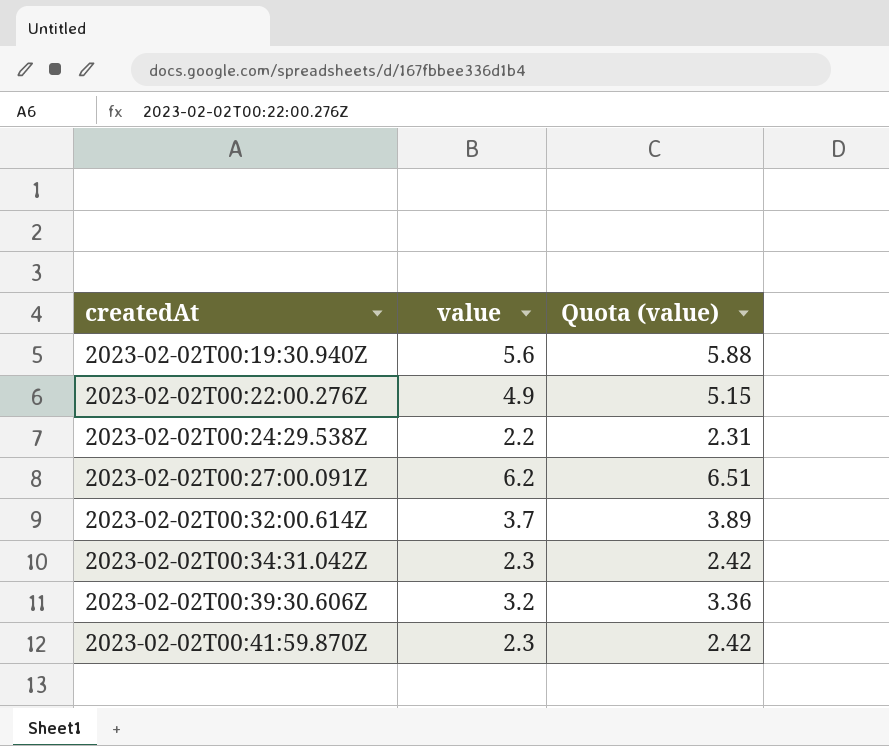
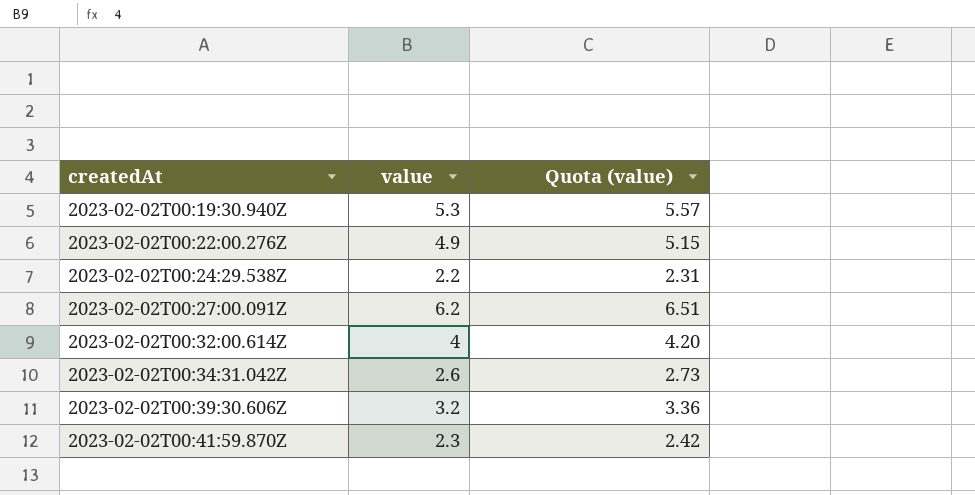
2023-02-02T00:19:30.940Z | value: 5.6 -> 5.3
2023-02-02T00:19:30.940Z | Quota (value): 5.88 -> 5.57
2023-02-02T00:32:00.614Z | value: 3.7 -> 4
2023-02-02T00:32:00.614Z | Quota (value): 3.89 -> 4.20
2023-02-02T00:34:31.042Z | value: 2.3 -> 2.6
2023-02-02T00:34:31.042Z | Quota (value): 2.42 -> 2.73

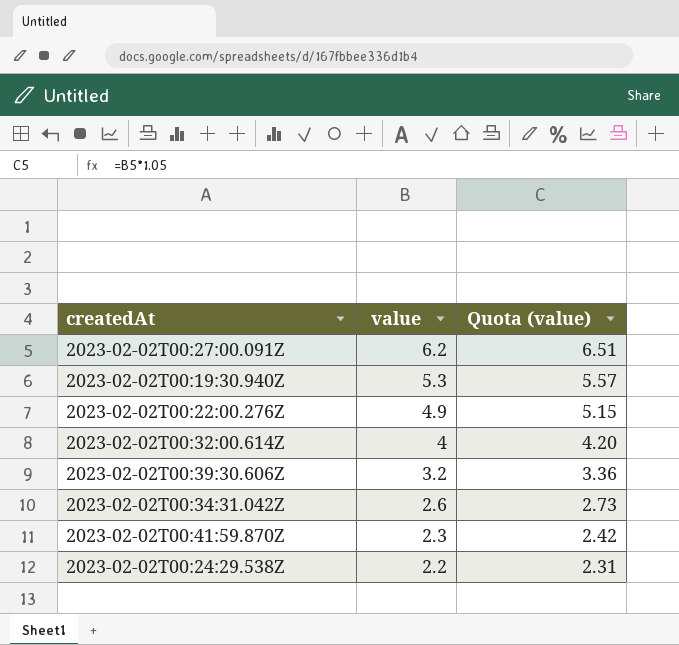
row order: createdAt ascending -> value descending

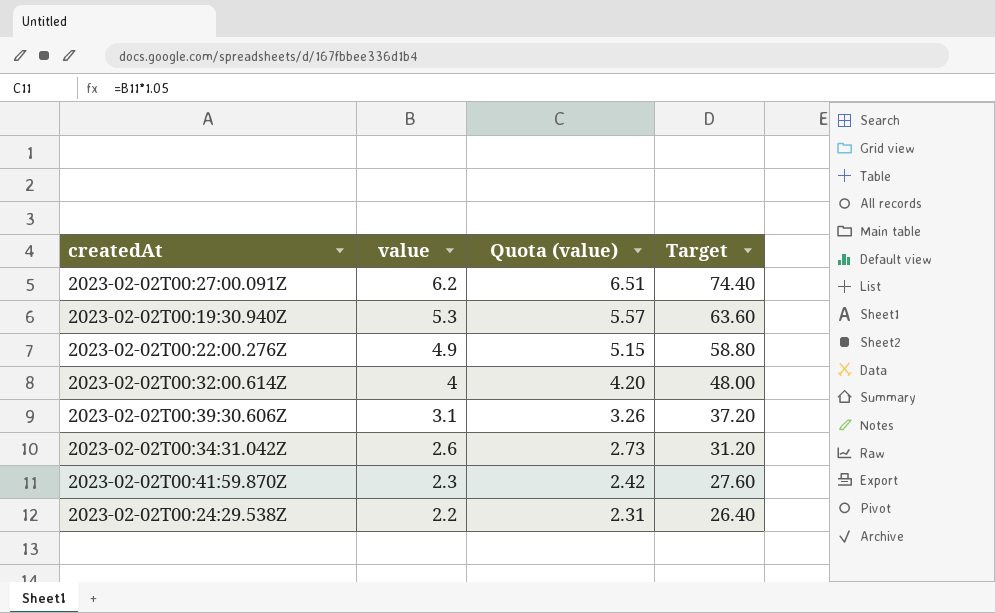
column Target | formula: none -> [value] * 12
2023-02-02T00:39:30.606Z | value: 3.2 -> 3.1
2023-02-02T00:39:30.606Z | Quota (value): 3.36 -> 3.26

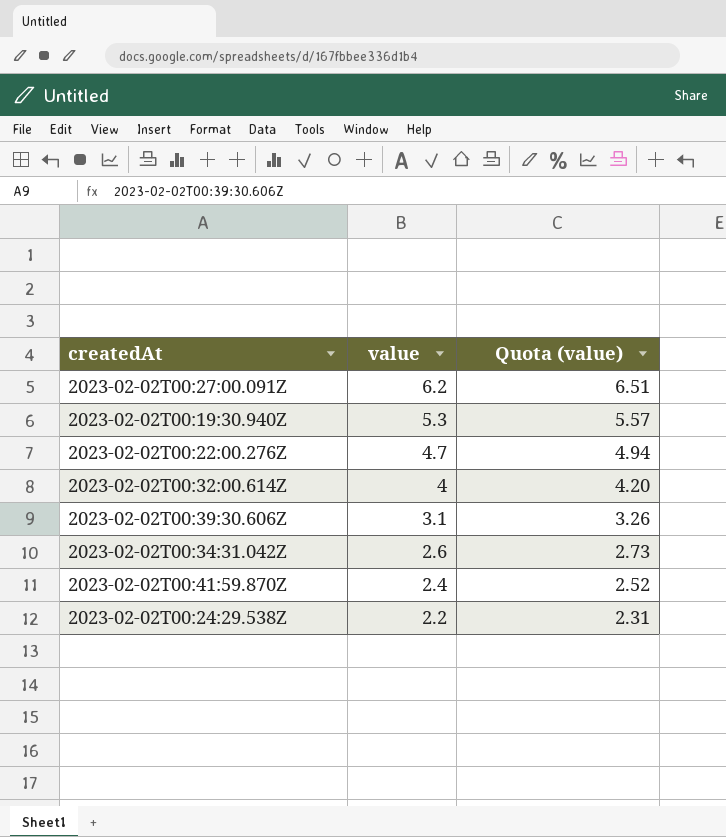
column Target | formula: [value] * 12 -> none
2023-02-02T00:22:00.276Z | value: 4.9 -> 4.7
2023-02-02T00:22:00.276Z | Quota (value): 5.15 -> 4.94
2023-02-02T00:41:59.870Z | value: 2.3 -> 2.4
2023-02-02T00:41:59.870Z | Quota (value): 2.42 -> 2.52

